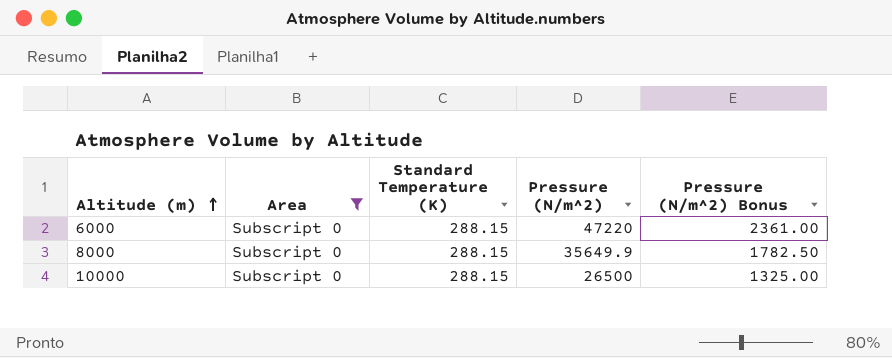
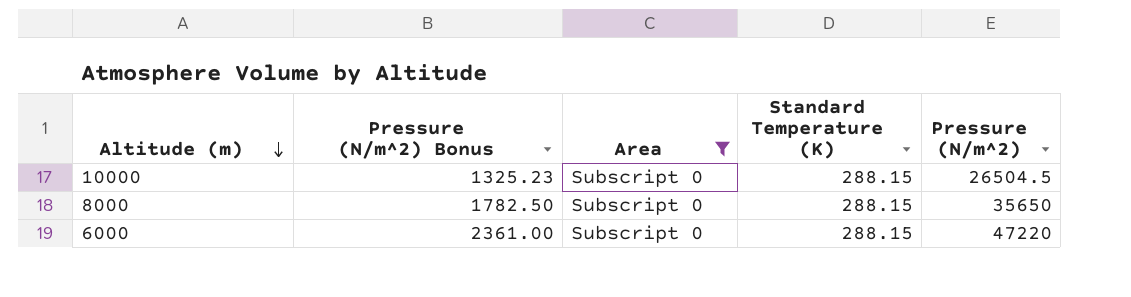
row order: Altitude (m) ascending -> Altitude (m) descending
column Pressure (N/m^2) Bonus | position: 5 -> 2
10000 | Pressure (N/m^2) Bonus: 1325.00 -> 1325.23
10000 | Pressure (N/m^2): 26500 -> 26504.5
8000 | Pressure (N/m^2): 35649.9 -> 35650

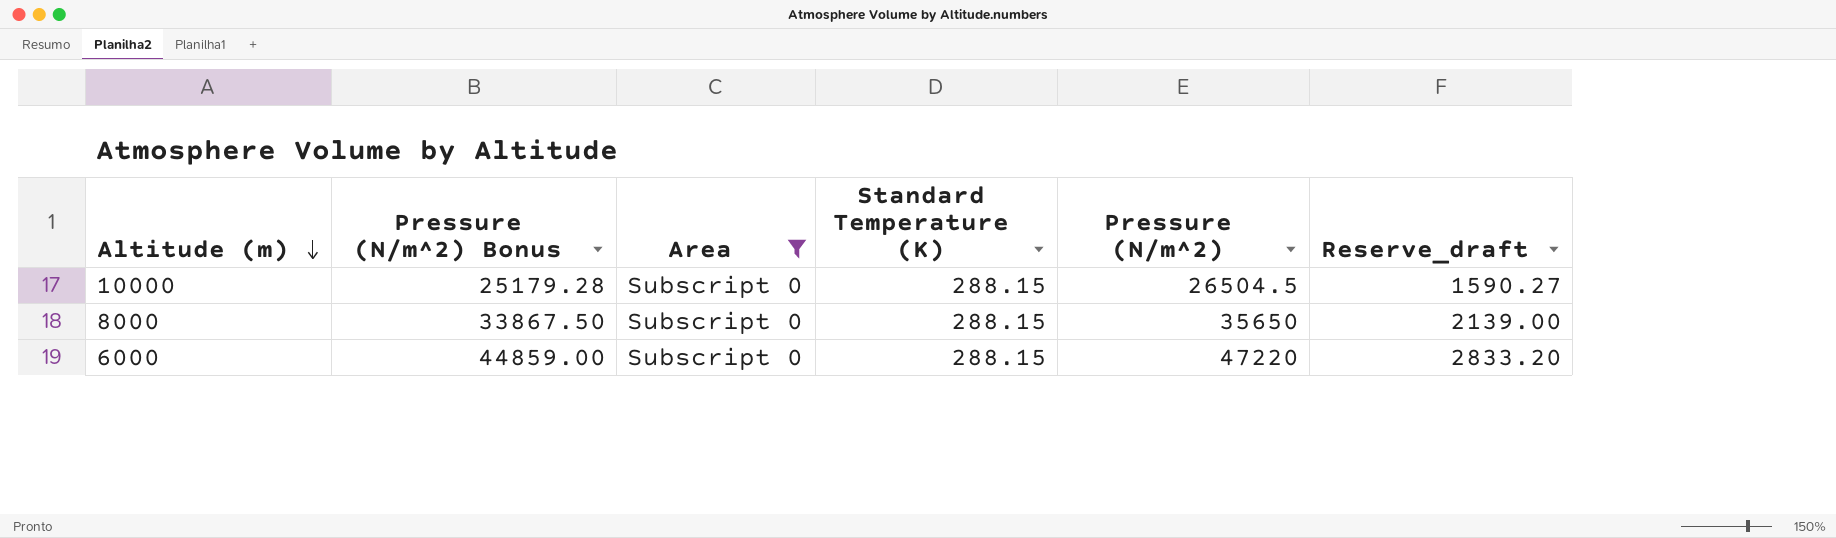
column Pressure (N/m^2) Bonus | formula: [Pressure (N/m^2)] * 0.05 -> [Pressure (N/m^2)] * 0.95
column Reserve_draft | formula: none -> [Pressure (N/m^2)] * 0.06

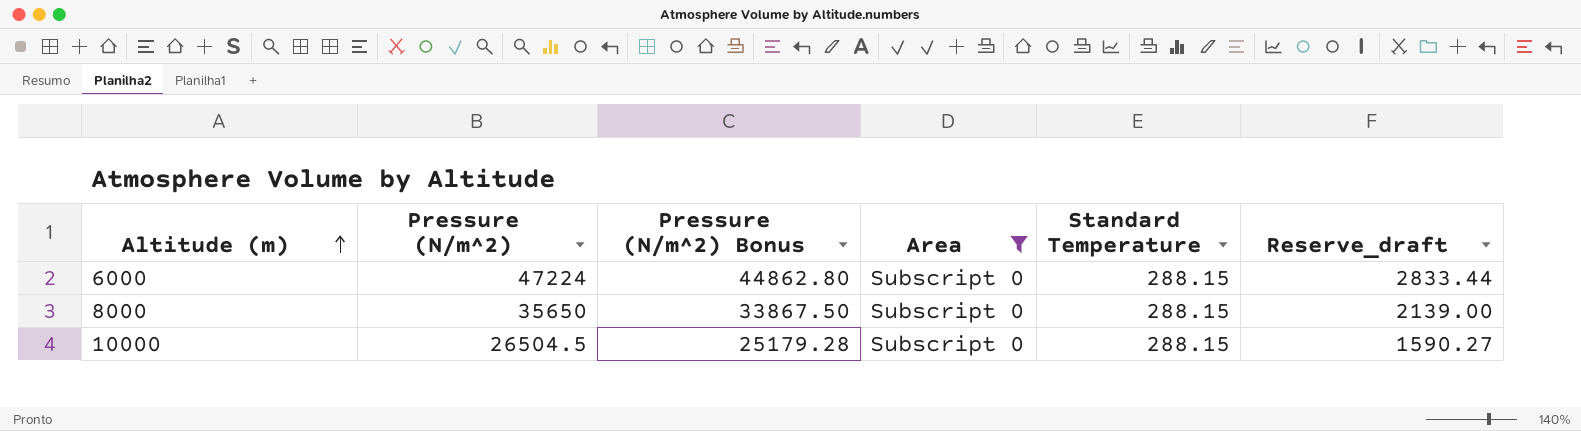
row order: Altitude (m) descending -> Altitude (m) ascending
column Pressure (N/m^2) | position: 5 -> 2
column name: Standard Temperature (K) -> Standard Temperature
6000 | Pressure (N/m^2): 47220 -> 47224
6000 | Pressure (N/m^2) Bonus: 44859.00 -> 44862.80
6000 | Reserve_draft: 2833.20 -> 2833.44

